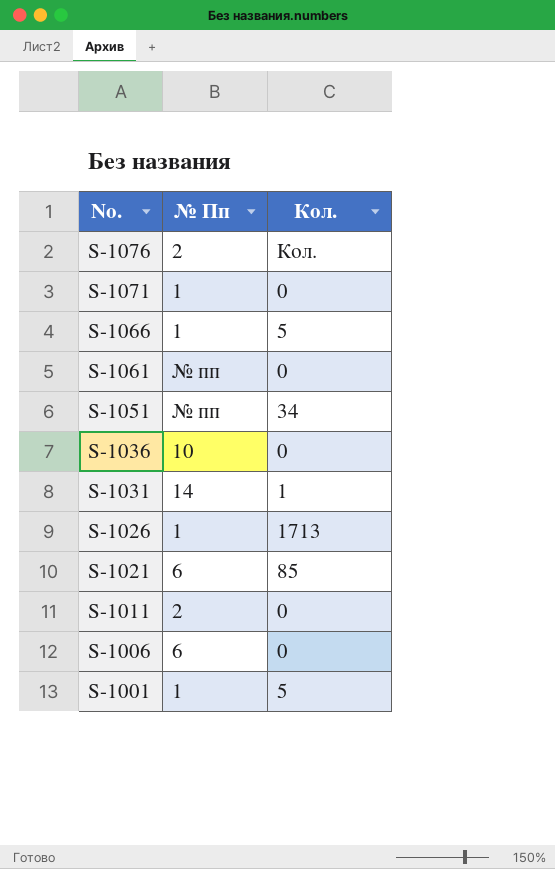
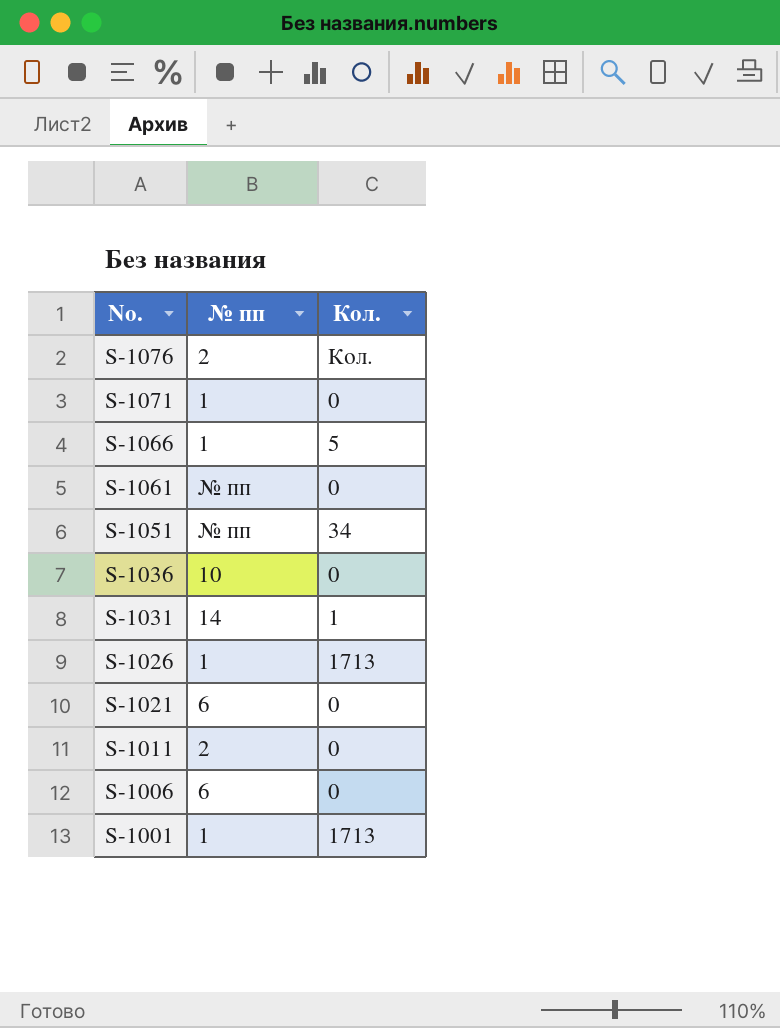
column name: № Пп -> № пп
S-1021 | Кол.: 85 -> 0
S-1001 | Кол.: 5 -> 1713

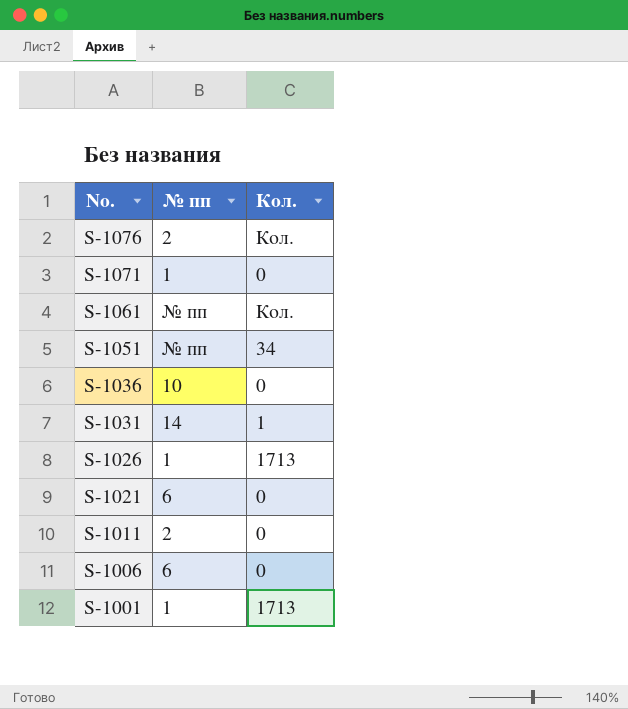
row S-1066: 1 | 5 -> none
S-1061 | Кол.: 0 -> Кол.

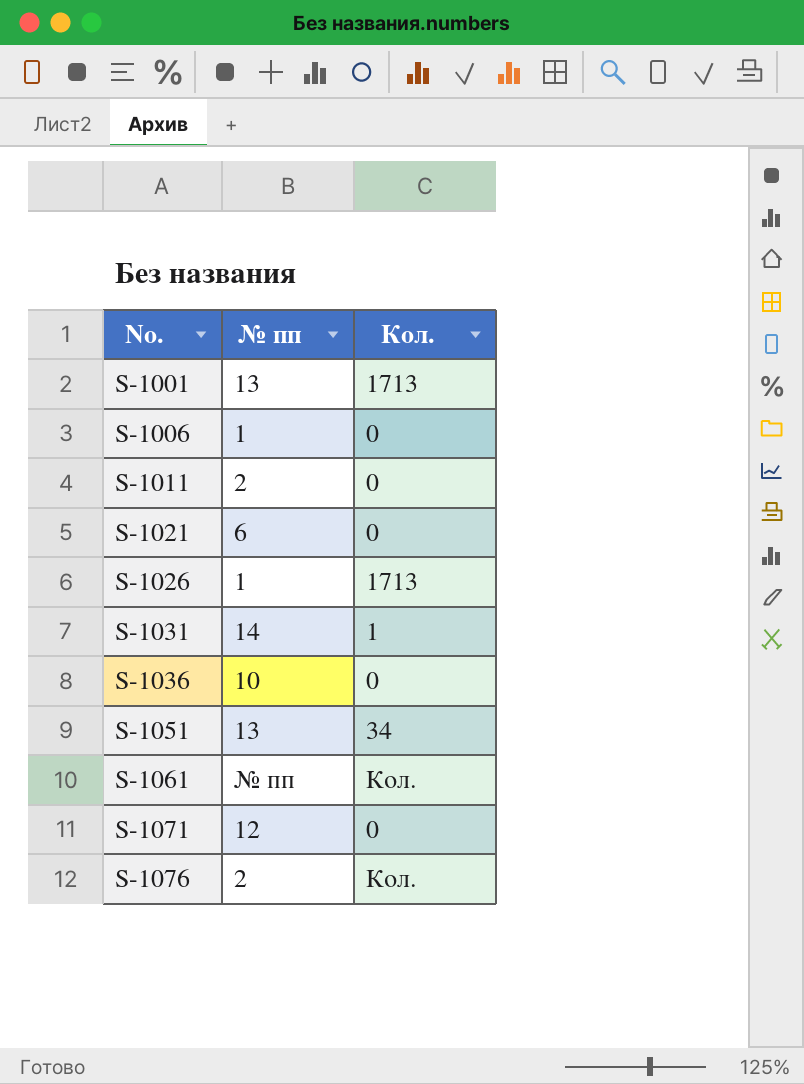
row order: No. descending -> No. ascending
S-1001 | № пп: 1 -> 13
S-1006 | № пп: 6 -> 1
S-1051 | № пп: № пп -> 13
S-1071 | № пп: 1 -> 12

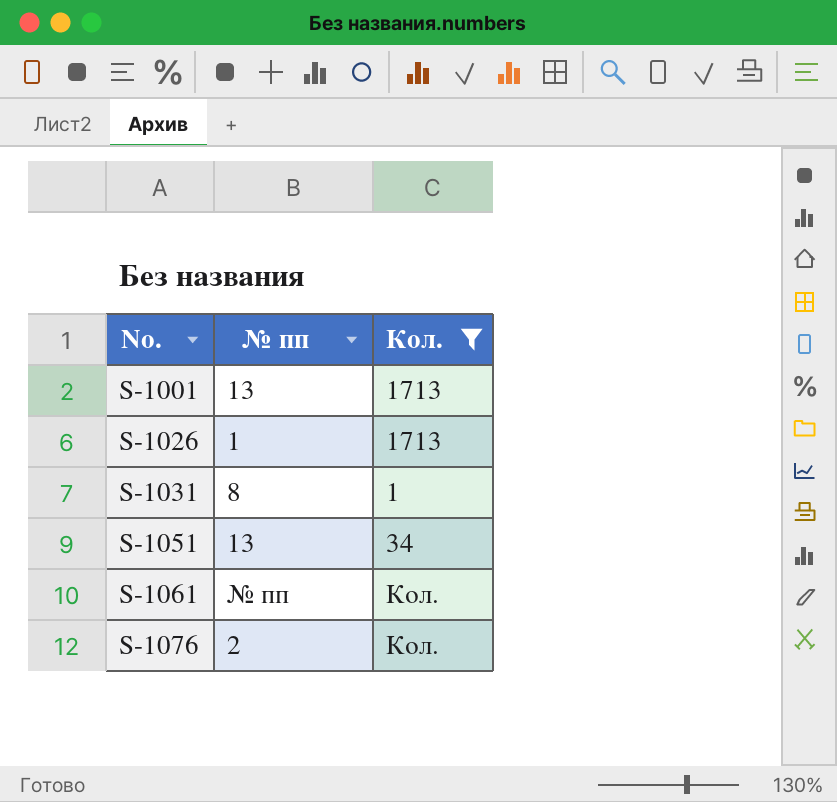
filter: none -> Кол. != 0
S-1031 | № пп: 14 -> 8

